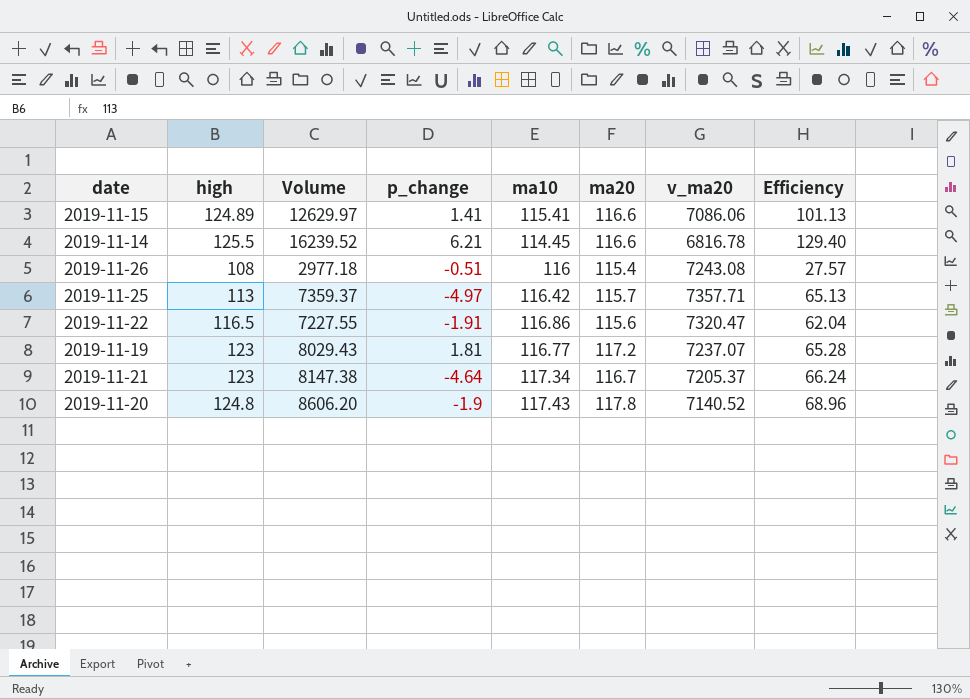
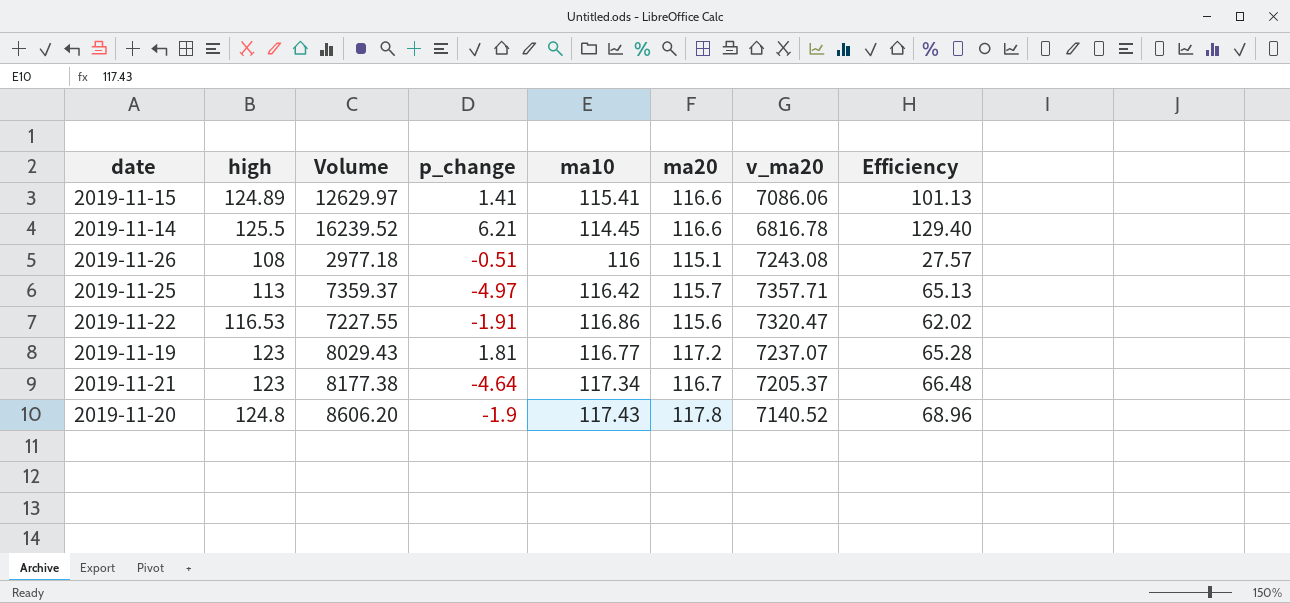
2019-11-26 | ma20: 115.4 -> 115.1
2019-11-22 | high: 116.5 -> 116.53
2019-11-22 | Efficiency: 62.04 -> 62.02
2019-11-21 | Volume: 8147.38 -> 8177.38
2019-11-21 | Efficiency: 66.24 -> 66.48

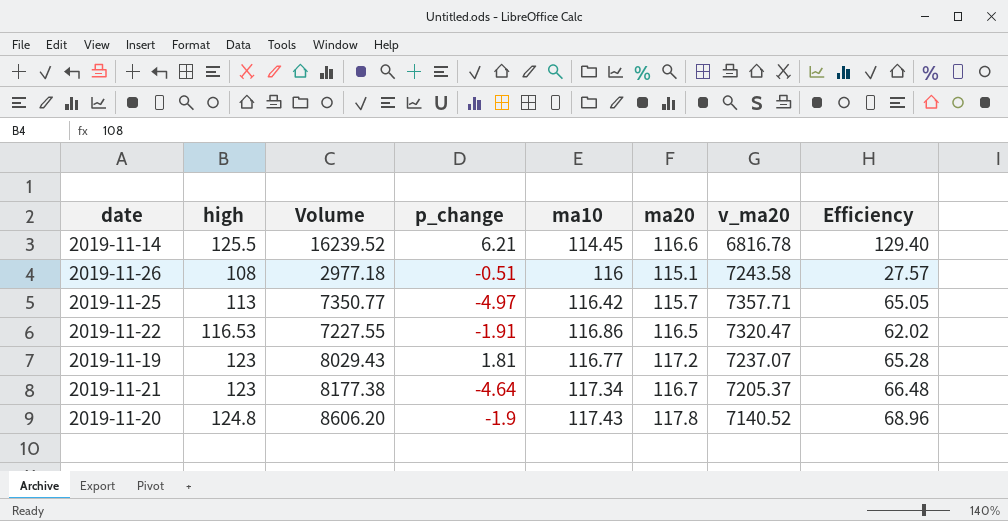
row 2019-11-15: 124.89 | 12629.97 | 1.41 | 115.41 | 116.6 | 7086.06 | 101.13 -> none
2019-11-26 | v_ma20: 7243.08 -> 7243.58
2019-11-25 | Volume: 7359.37 -> 7350.77
2019-11-25 | Efficiency: 65.13 -> 65.05
2019-11-22 | ma20: 115.6 -> 116.5

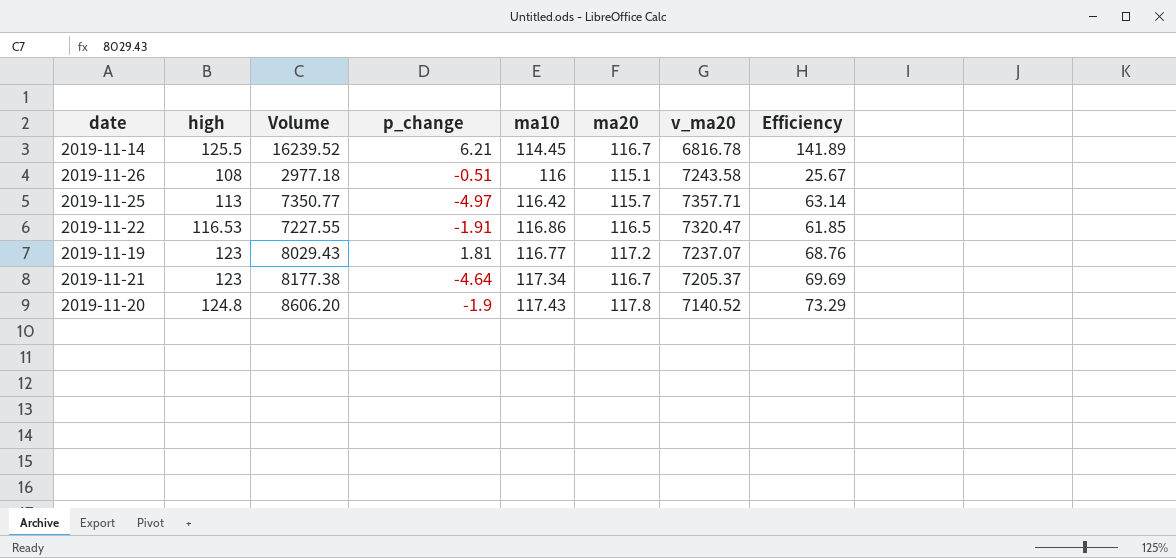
column Efficiency | formula: [Volume] / [high] -> [Volume] / [ma10]
2019-11-14 | ma20: 116.6 -> 116.7

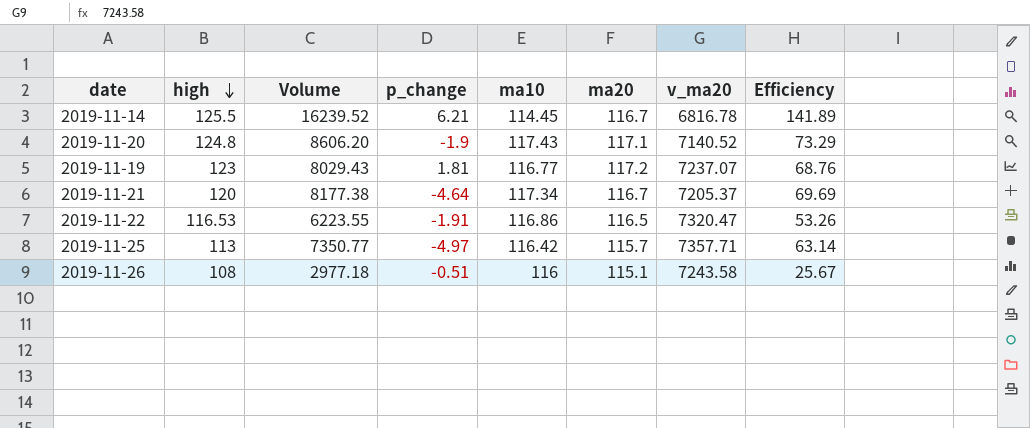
row order: none -> high descending
2019-11-20 | ma20: 117.8 -> 117.1
2019-11-21 | high: 123 -> 120
2019-11-22 | Volume: 7227.55 -> 6223.55
2019-11-22 | Efficiency: 61.85 -> 53.26

